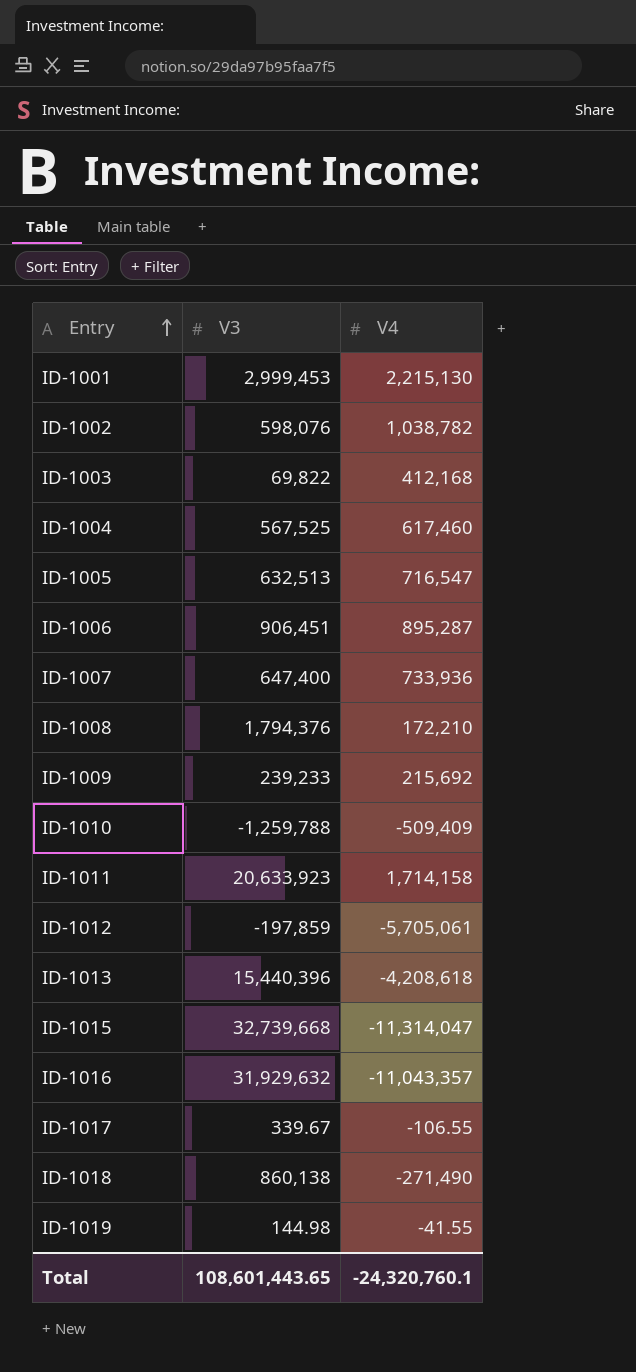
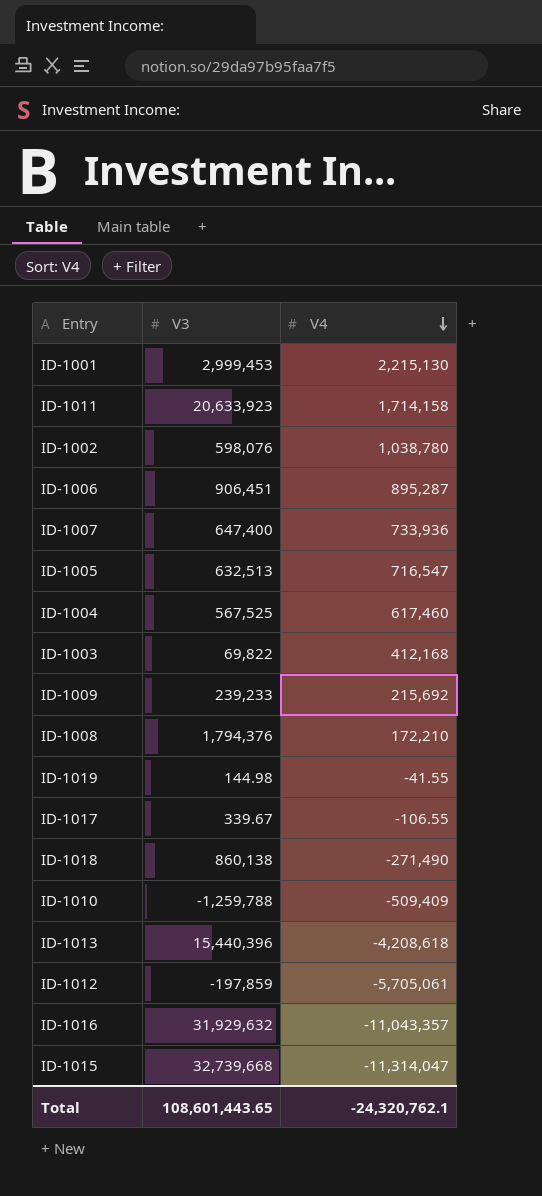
row order: Entry ascending -> V4 descending
ID-1002 | V4: 1,038,782 -> 1,038,780
Total | V4: -24,320,760.1 -> -24,320,762.1

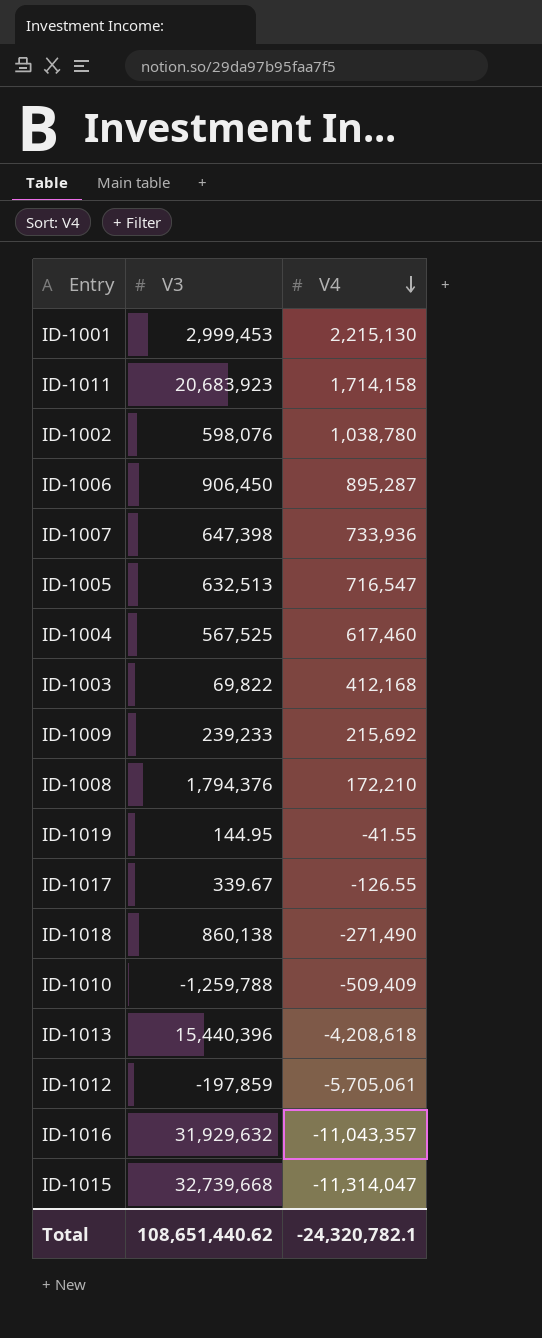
ID-1011 | V3: 20,633,923 -> 20,683,923
ID-1006 | V3: 906,451 -> 906,450
ID-1007 | V3: 647,400 -> 647,398
ID-1019 | V3: 144.98 -> 144.95
ID-1017 | V4: -106.55 -> -126.55
Total | V3: 108,601,443.65 -> 108,651,440.62
Total | V4: -24,320,762.1 -> -24,320,782.1

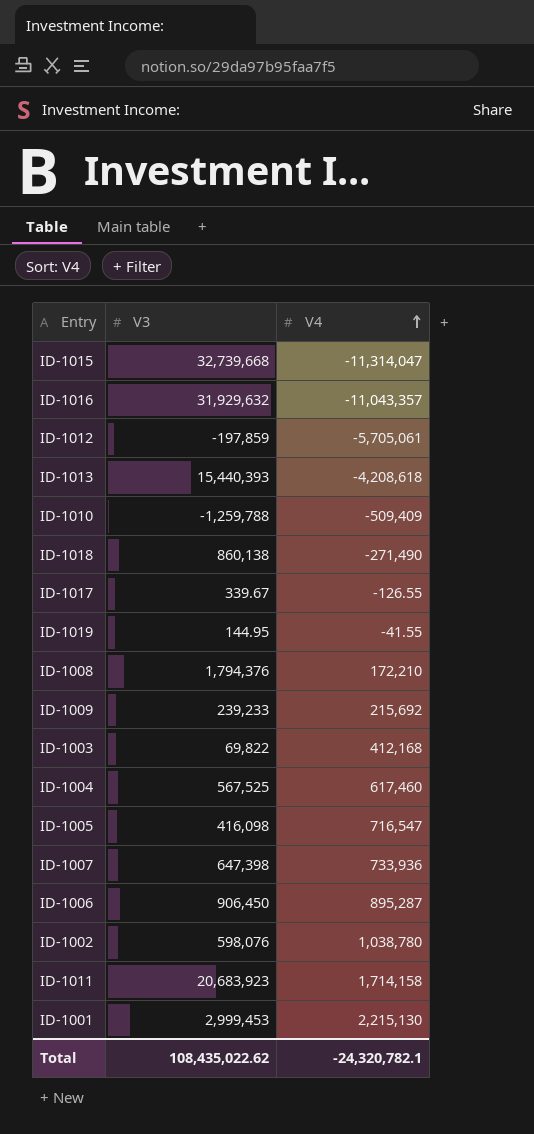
row order: V4 descending -> V4 ascending
ID-1013 | V3: 15,440,396 -> 15,440,393
ID-1005 | V3: 632,513 -> 416,098
Total | V3: 108,651,440.62 -> 108,435,022.62

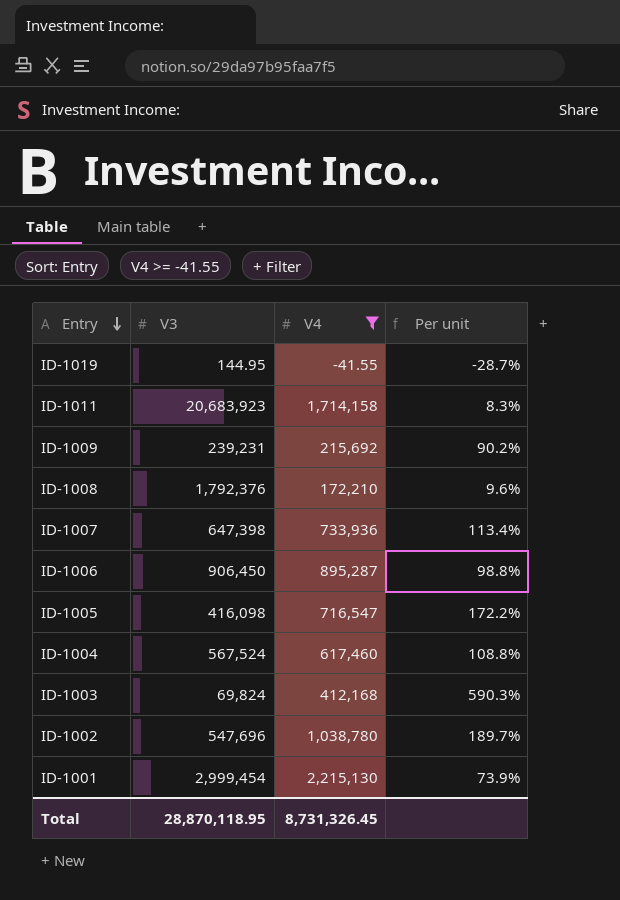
filter: none -> V4 >= -41.55
row order: V4 ascending -> Entry descending
column Per unit | formula: none -> [V4] / [V3]
ID-1009 | V3: 239,233 -> 239,231
ID-1008 | V3: 1,794,376 -> 1,792,376
ID-1004 | V3: 567,525 -> 567,524
ID-1003 | V3: 69,822 -> 69,824
ID-1002 | V3: 598,076 -> 547,696
ID-1001 | V3: 2,999,453 -> 2,999,454
Total | V3: 108,435,022.62 -> 28,870,118.95
Total | V4: -24,320,782.1 -> 8,731,326.45

